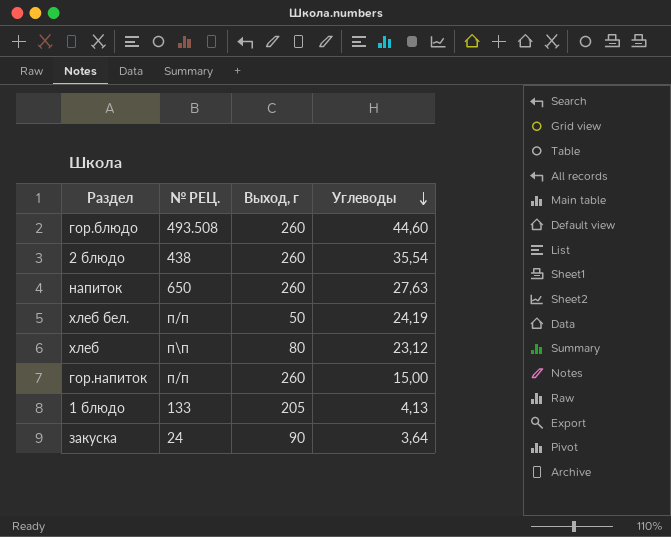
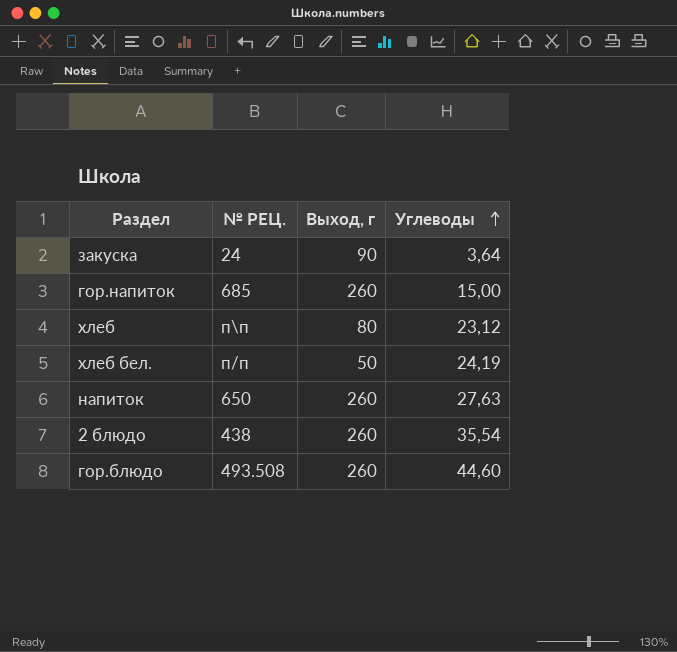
row order: Углеводы descending -> Углеводы ascending
row 1 блюдо: 133 | 205 | 4,13 -> none
гор.напиток | № РЕЦ.: п/п -> 685

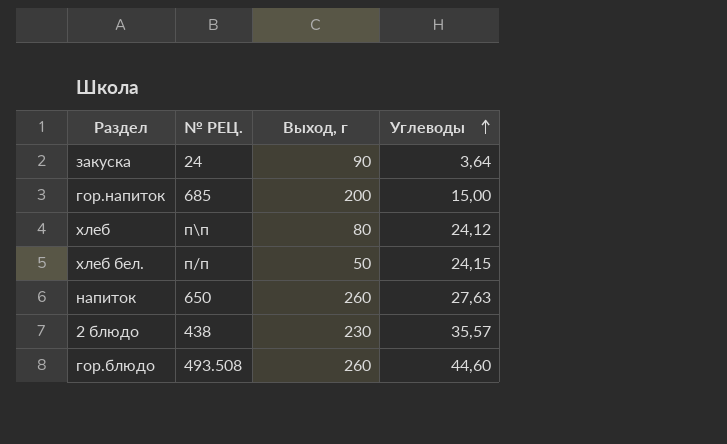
гор.напиток | Выход, г: 260 -> 200
хлеб | Углеводы: 23,12 -> 24,12
хлеб бел. | Углеводы: 24,19 -> 24,15
2 блюдо | Выход, г: 260 -> 230
2 блюдо | Углеводы: 35,54 -> 35,57

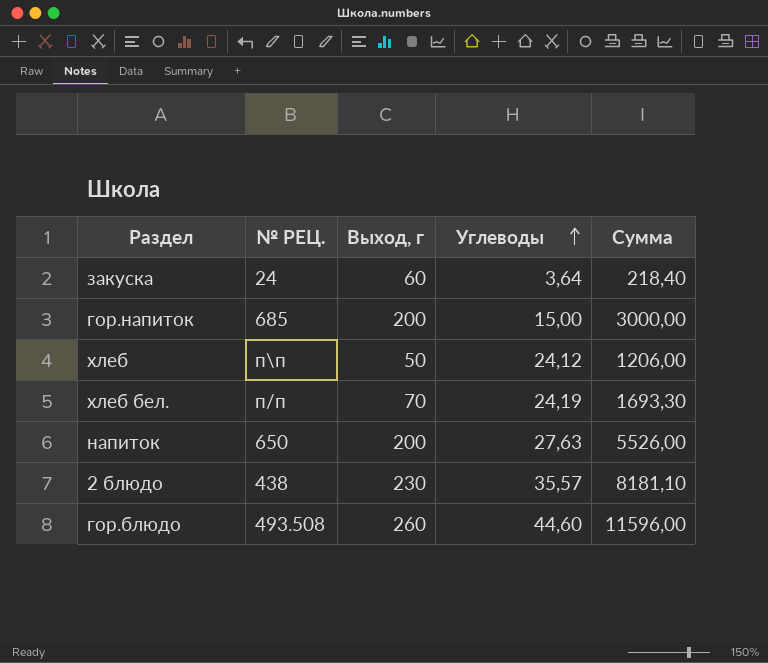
column Сумма | formula: none -> [Выход, г] * [Углеводы]
закуска | Выход, г: 90 -> 60
хлеб | Выход, г: 80 -> 50
хлеб бел. | Выход, г: 50 -> 70
хлеб бел. | Углеводы: 24,15 -> 24,19
напиток | Выход, г: 260 -> 200

